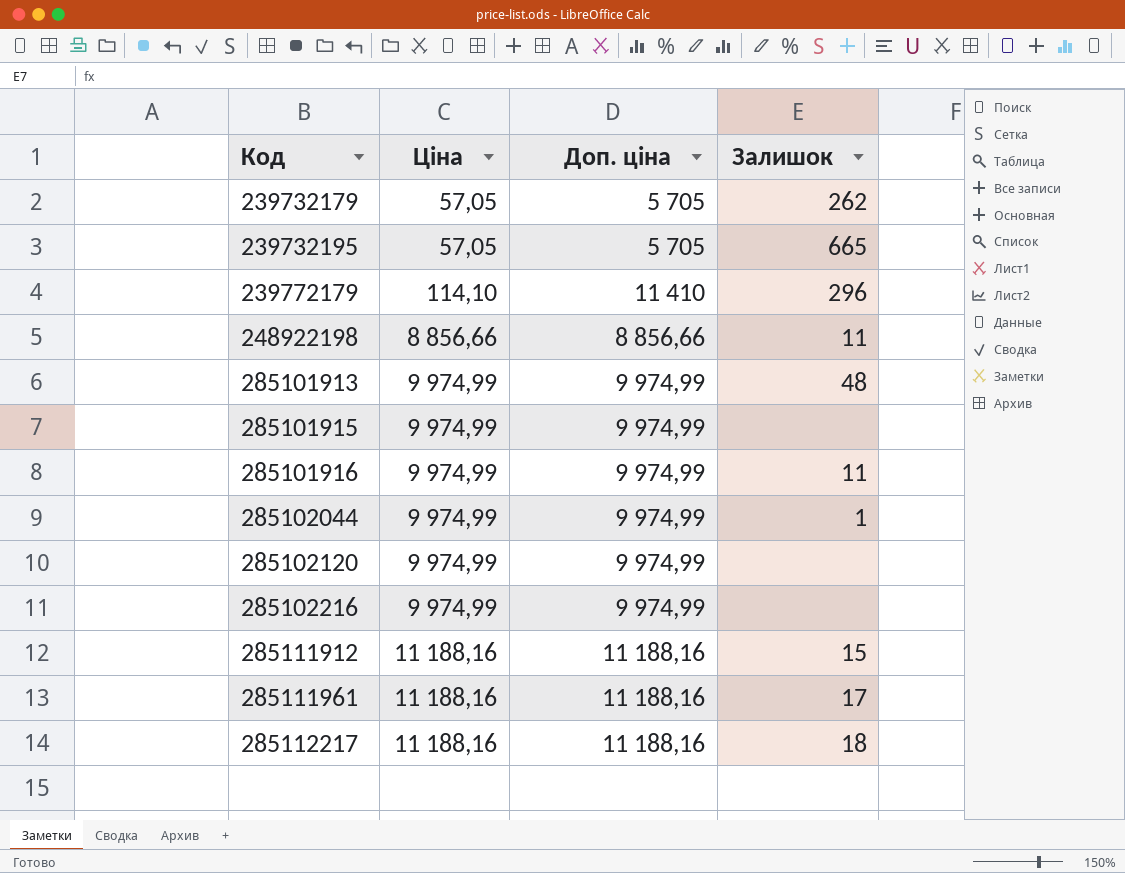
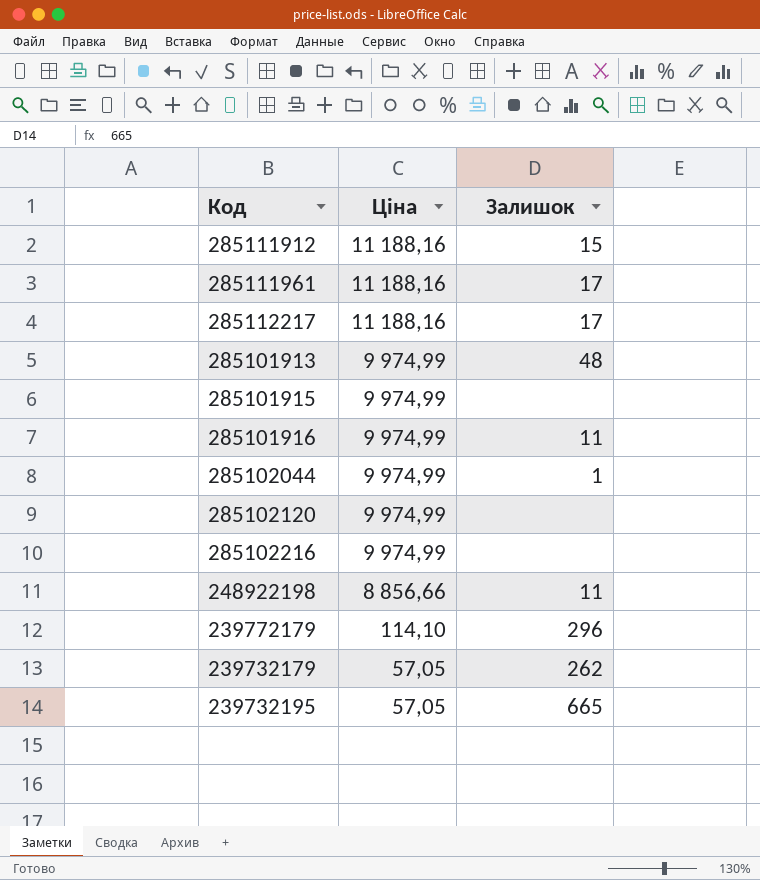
row order: Код ascending -> Ціна descending
column Доп. ціна | position: 3 -> none
285112217 | Залишок: 18 -> 17

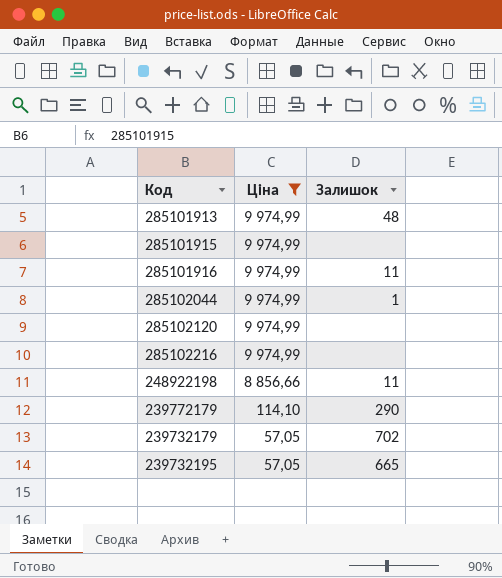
filter: none -> Ціна != 11 188,16
239772179 | Залишок: 296 -> 290
239732179 | Залишок: 262 -> 702

